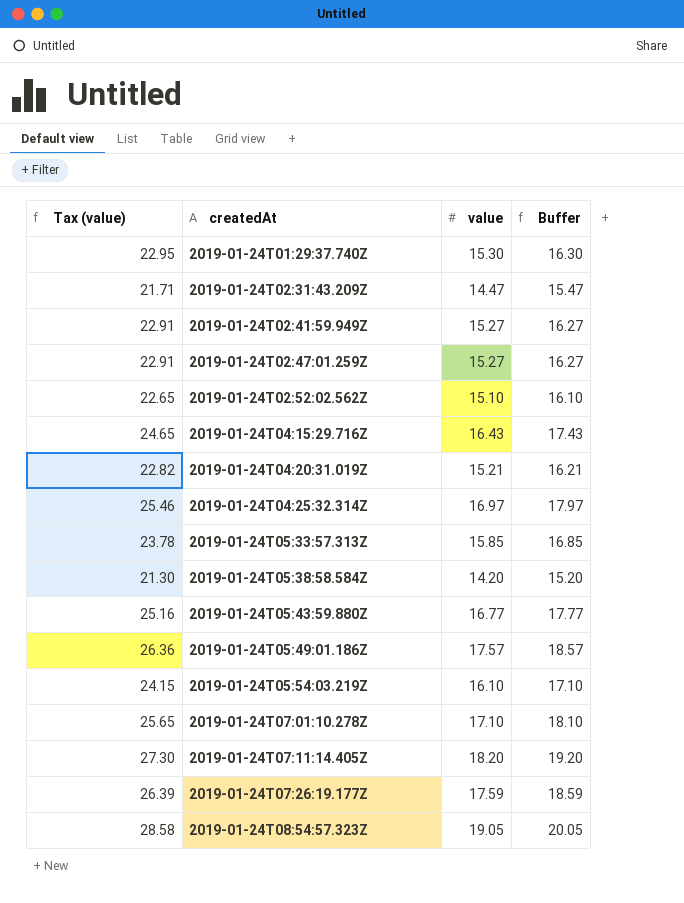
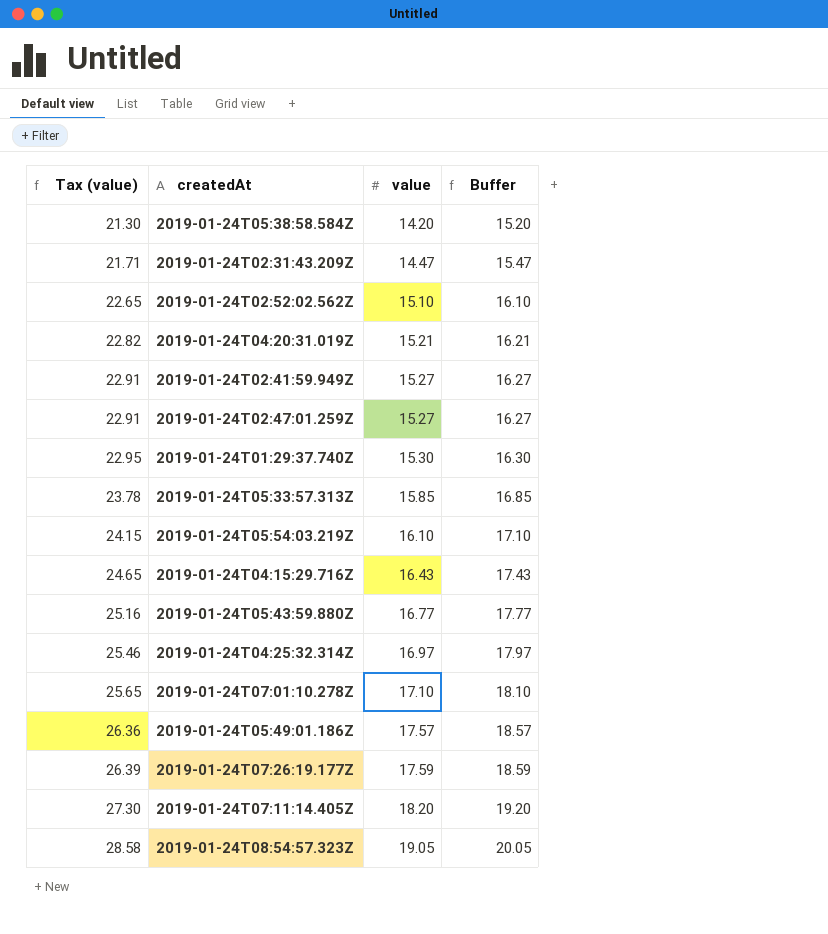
row order: createdAt ascending -> Tax (value) ascending

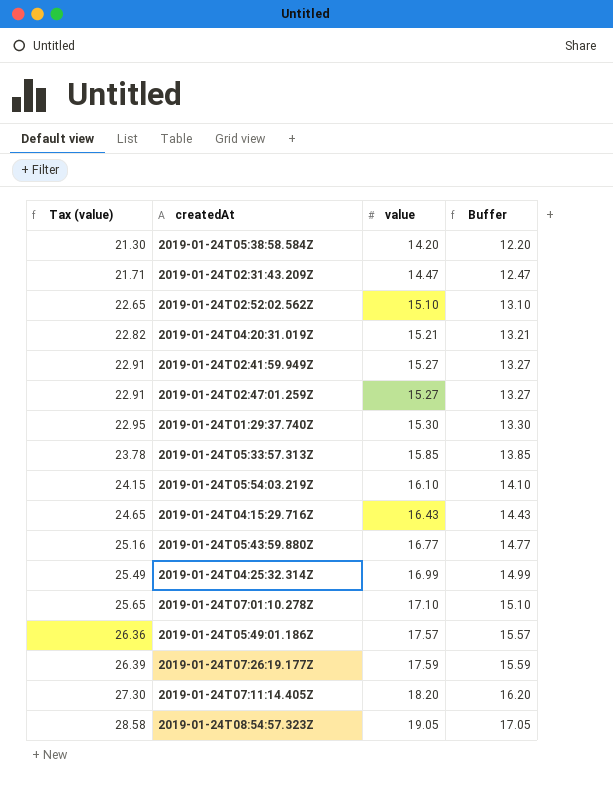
column Buffer | formula: [value] + 1 -> [value] - 2
2019-01-24T04:25:32.314Z | Tax (value): 25.46 -> 25.49
2019-01-24T04:25:32.314Z | value: 16.97 -> 16.99

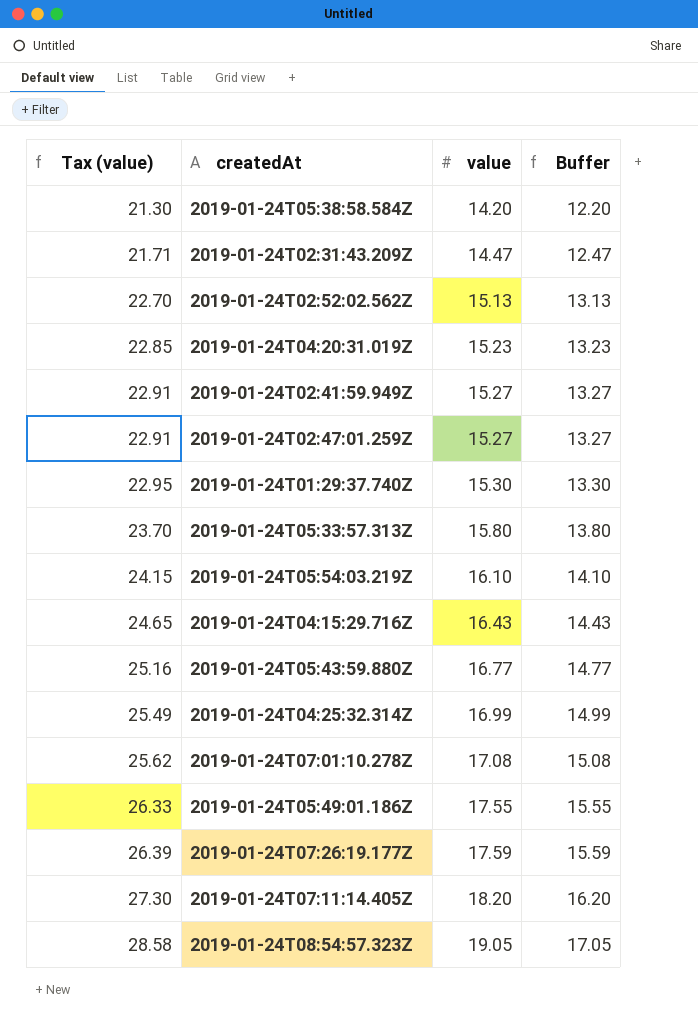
2019-01-24T02:52:02.562Z | Tax (value): 22.65 -> 22.70
2019-01-24T02:52:02.562Z | value: 15.10 -> 15.13
2019-01-24T02:52:02.562Z | Buffer: 13.10 -> 13.13
2019-01-24T04:20:31.019Z | Tax (value): 22.82 -> 22.85
2019-01-24T04:20:31.019Z | value: 15.21 -> 15.23
2019-01-24T04:20:31.019Z | Buffer: 13.21 -> 13.23
2019-01-24T05:33:57.313Z | Tax (value): 23.78 -> 23.70
2019-01-24T05:33:57.313Z | value: 15.85 -> 15.80
2019-01-24T05:33:57.313Z | Buffer: 13.85 -> 13.80
2019-01-24T07:01:10.278Z | Tax (value): 25.65 -> 25.62
2019-01-24T07:01:10.278Z | value: 17.10 -> 17.08
2019-01-24T07:01:10.278Z | Buffer: 15.10 -> 15.08
2019-01-24T05:49:01.186Z | Tax (value): 26.36 -> 26.33
2019-01-24T05:49:01.186Z | value: 17.57 -> 17.55
2019-01-24T05:49:01.186Z | Buffer: 15.57 -> 15.55

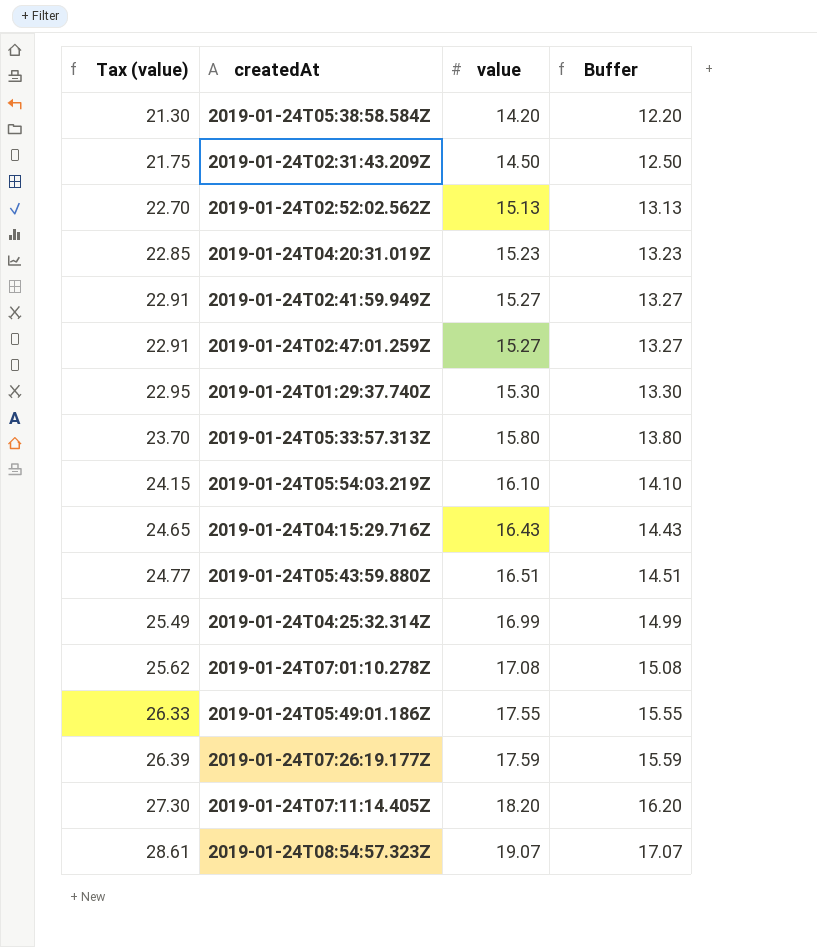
2019-01-24T02:31:43.209Z | Tax (value): 21.71 -> 21.75
2019-01-24T02:31:43.209Z | value: 14.47 -> 14.50
2019-01-24T02:31:43.209Z | Buffer: 12.47 -> 12.50
2019-01-24T05:43:59.880Z | Tax (value): 25.16 -> 24.77
2019-01-24T05:43:59.880Z | value: 16.77 -> 16.51
2019-01-24T05:43:59.880Z | Buffer: 14.77 -> 14.51
2019-01-24T08:54:57.323Z | Tax (value): 28.58 -> 28.61
2019-01-24T08:54:57.323Z | value: 19.05 -> 19.07
2019-01-24T08:54:57.323Z | Buffer: 17.05 -> 17.07

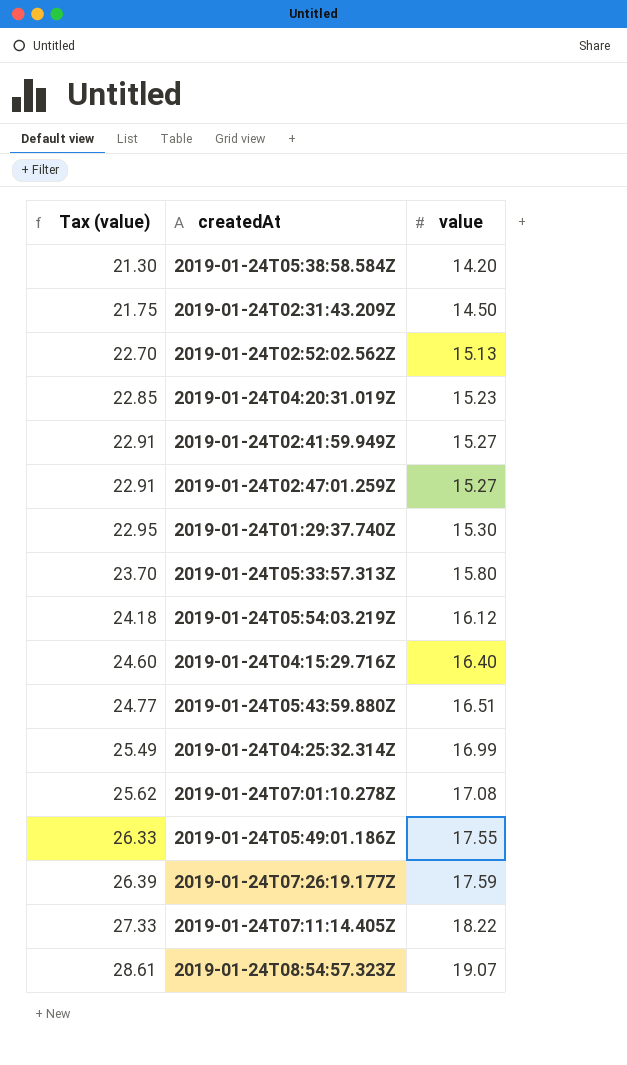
column Buffer | formula: [value] - 2 -> none
2019-01-24T05:54:03.219Z | Tax (value): 24.15 -> 24.18
2019-01-24T05:54:03.219Z | value: 16.10 -> 16.12
2019-01-24T04:15:29.716Z | Tax (value): 24.65 -> 24.60
2019-01-24T04:15:29.716Z | value: 16.43 -> 16.40
2019-01-24T07:11:14.405Z | Tax (value): 27.30 -> 27.33
2019-01-24T07:11:14.405Z | value: 18.20 -> 18.22

